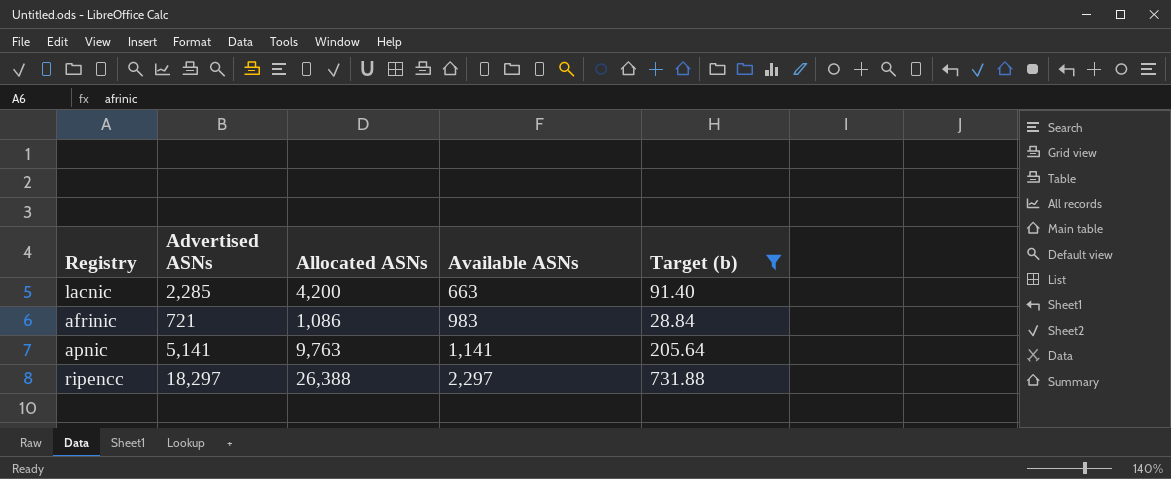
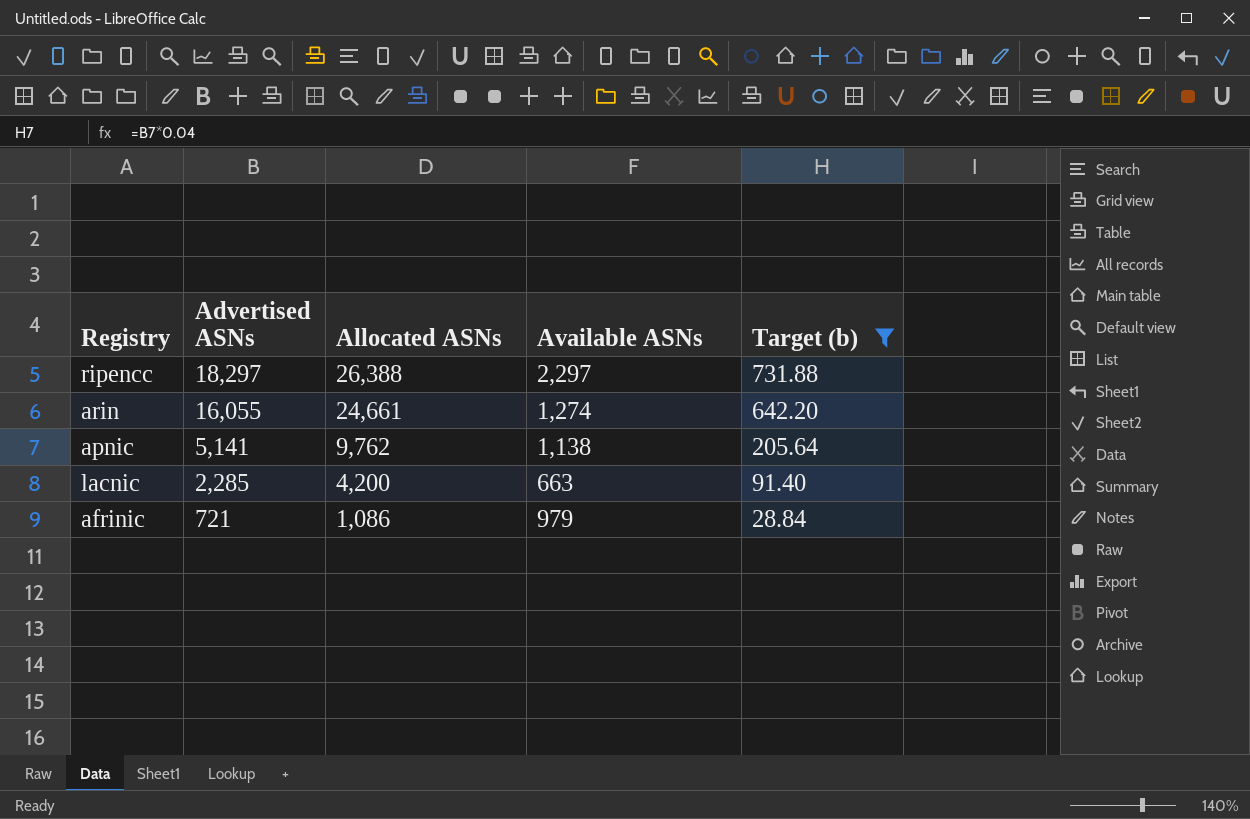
row order: Available ASNs ascending -> Advertised ASNs descending
row arin: none -> 16,055 | 24,661 | 1,274 | 642.20
apnic | Allocated ASNs: 9,763 -> 9,762
apnic | Available ASNs: 1,141 -> 1,138
afrinic | Available ASNs: 983 -> 979

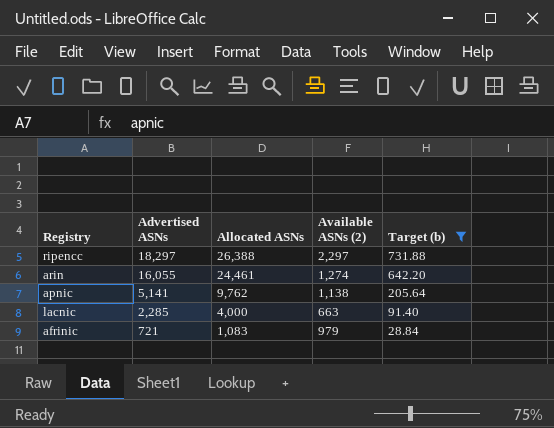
column name: Available ASNs -> Available ASNs (2)
arin | Allocated ASNs: 24,661 -> 24,461
lacnic | Allocated ASNs: 4,200 -> 4,000
afrinic | Allocated ASNs: 1,086 -> 1,083

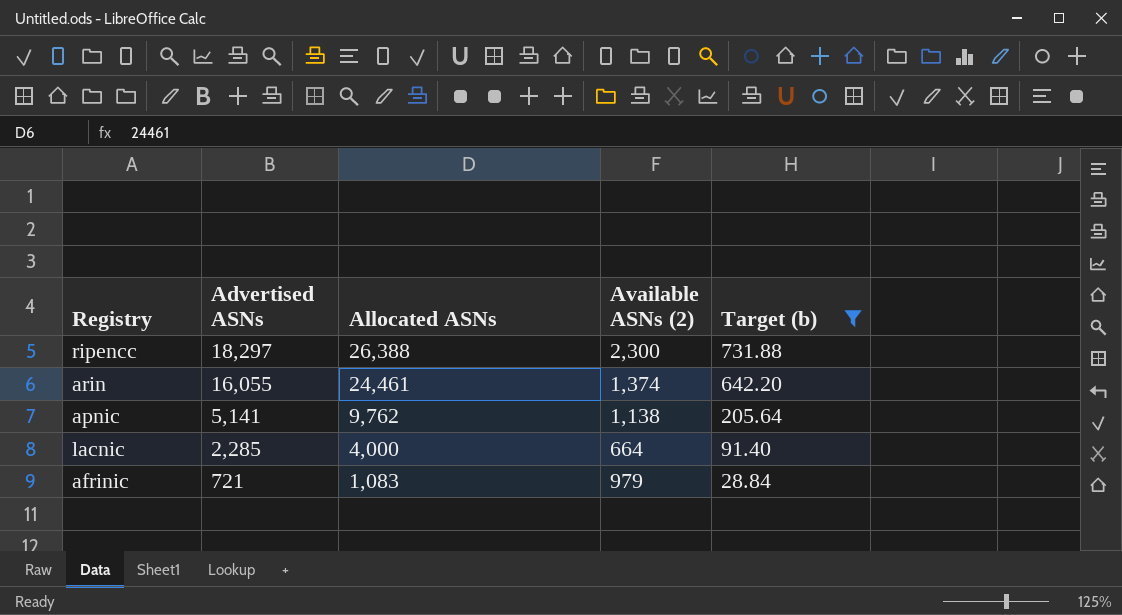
ripencc | Available ASNs (2): 2,297 -> 2,300
arin | Available ASNs (2): 1,274 -> 1,374
lacnic | Available ASNs (2): 663 -> 664

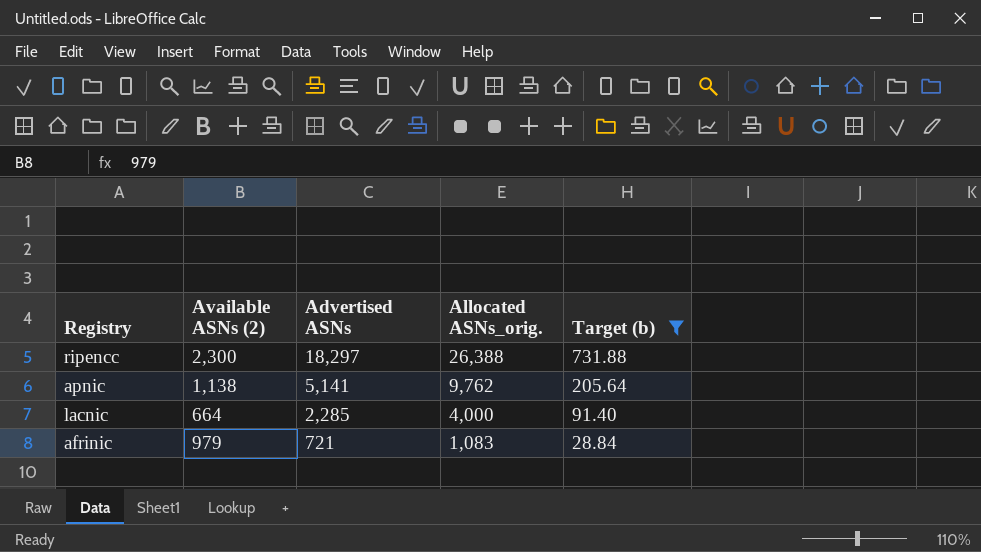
column Available ASNs (2) | position: 4 -> 2
column name: Allocated ASNs -> Allocated ASNs_orig.
row arin: 16,055 | 24,461 | 1,374 | 642.20 -> none

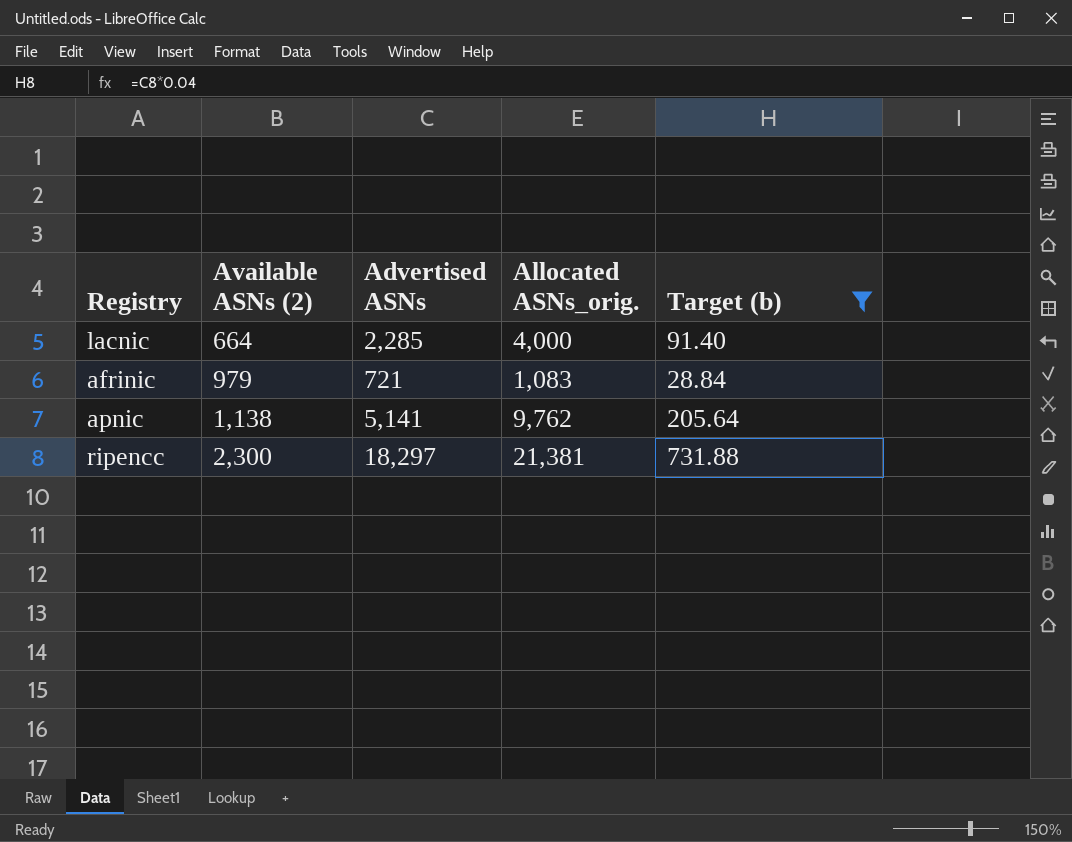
row order: Advertised ASNs descending -> Available ASNs (2) ascending
ripencc | Allocated ASNs_orig.: 26,388 -> 21,381

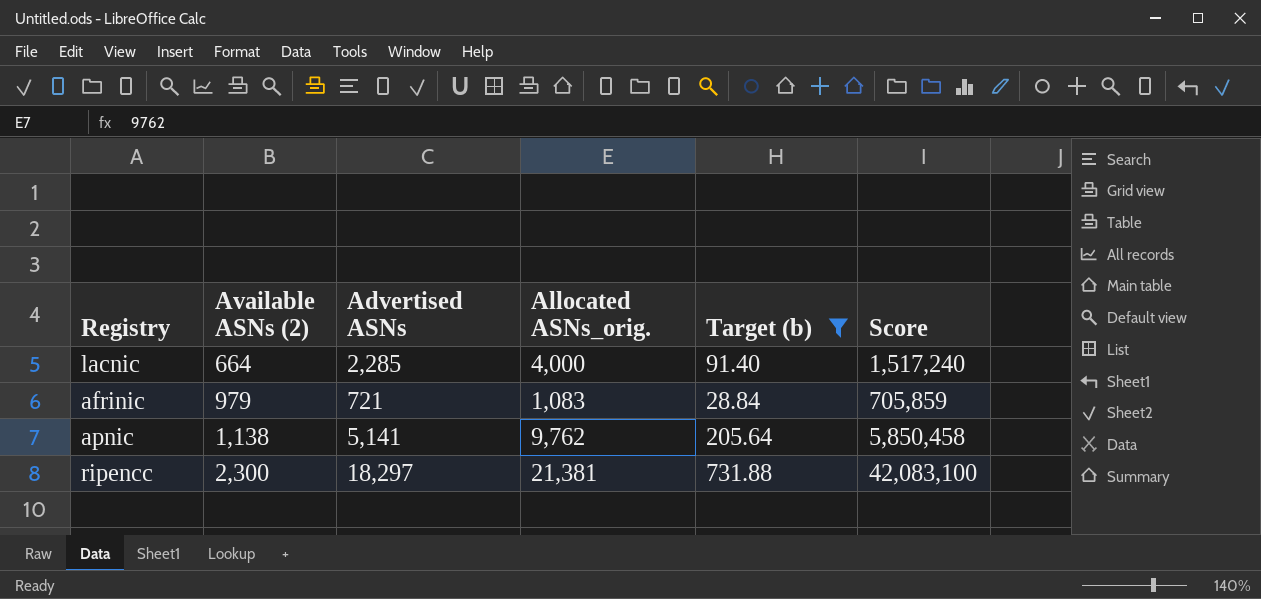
column Score | formula: none -> [Available ASNs (2)] * [Advertised ASNs]

